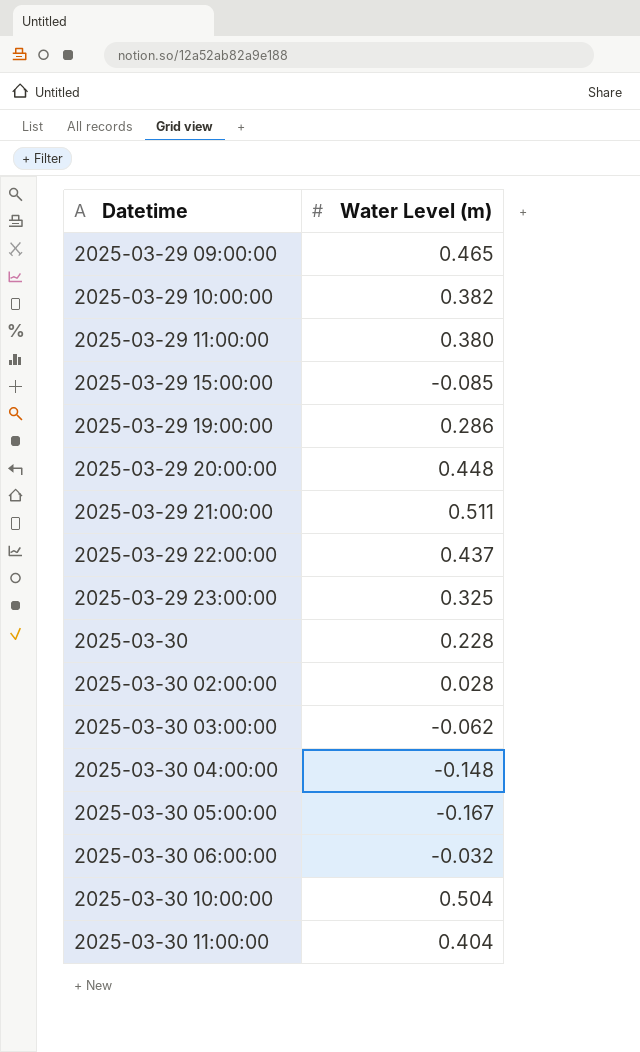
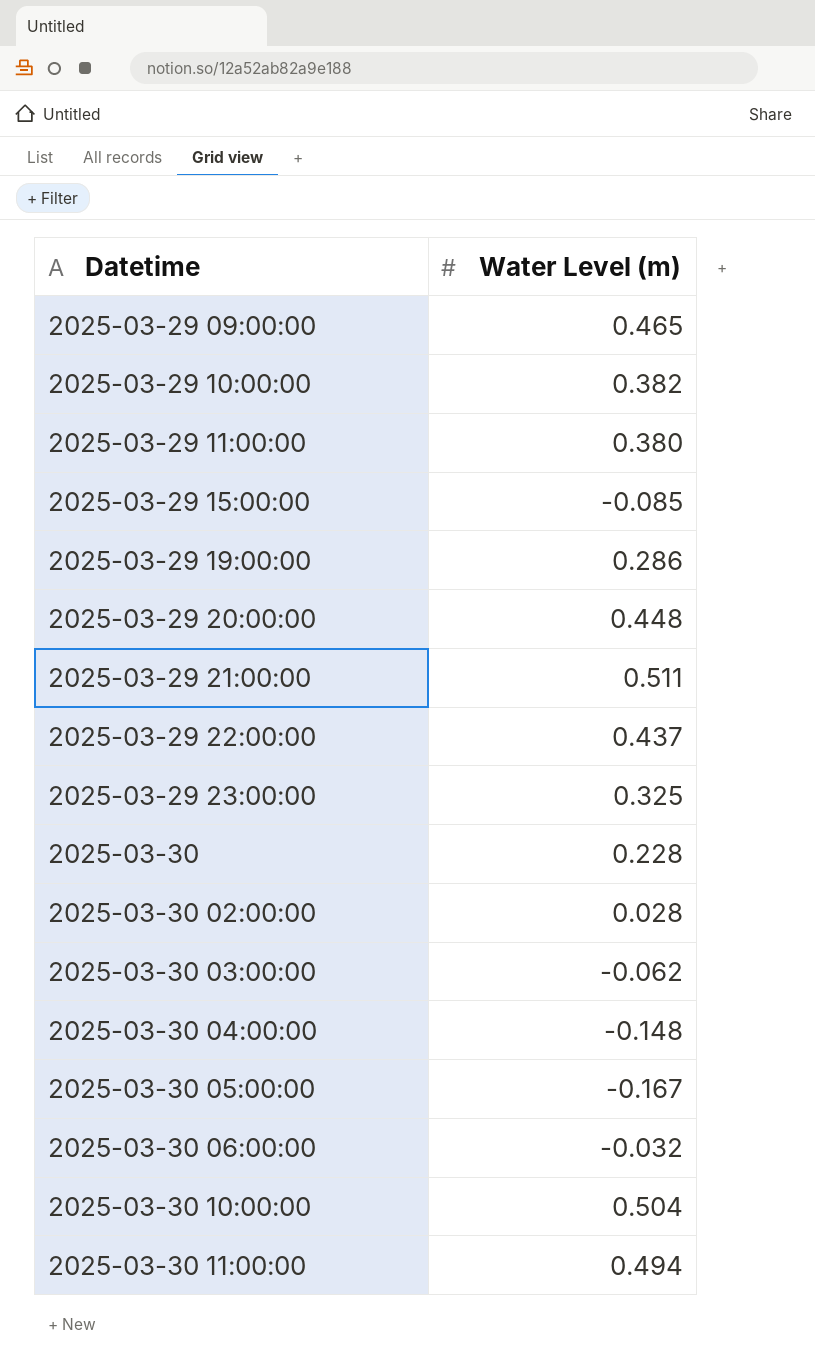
2025-03-30 11:00:00 | Water Level (m): 0.404 -> 0.494

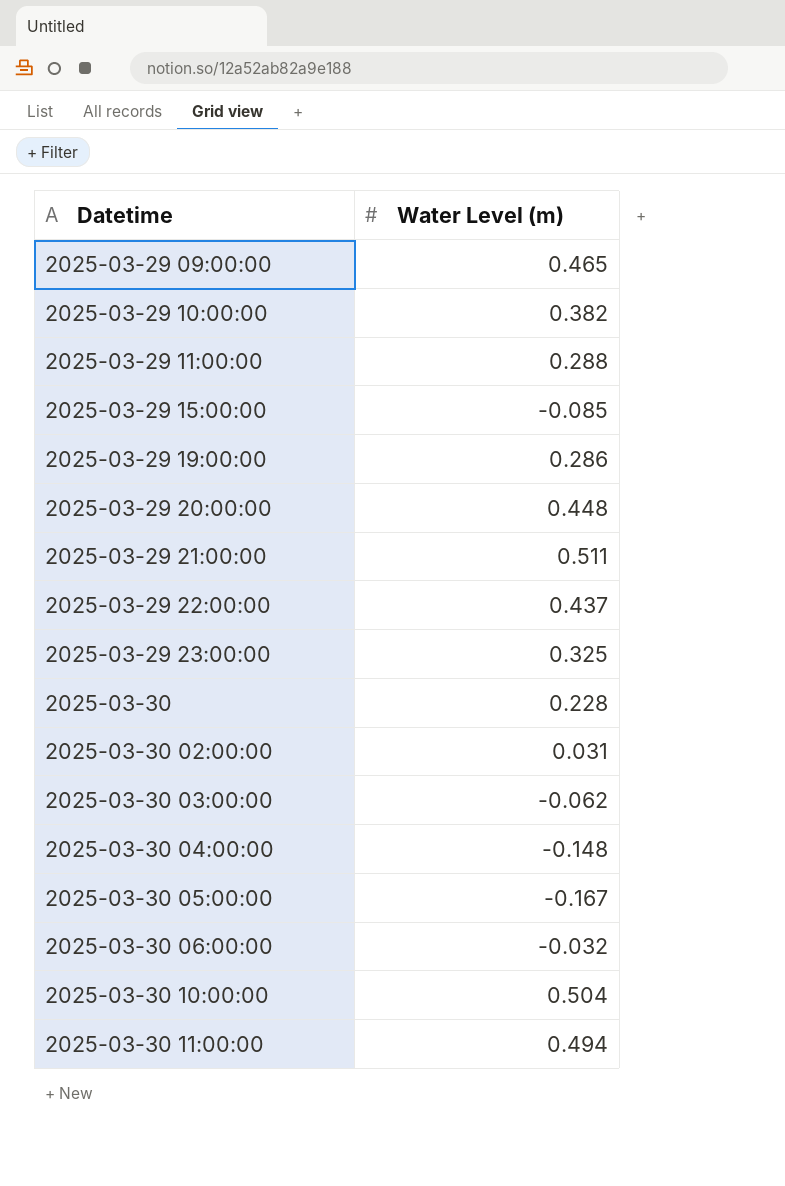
2025-03-29 11:00:00 | Water Level (m): 0.380 -> 0.288
2025-03-30 02:00:00 | Water Level (m): 0.028 -> 0.031

